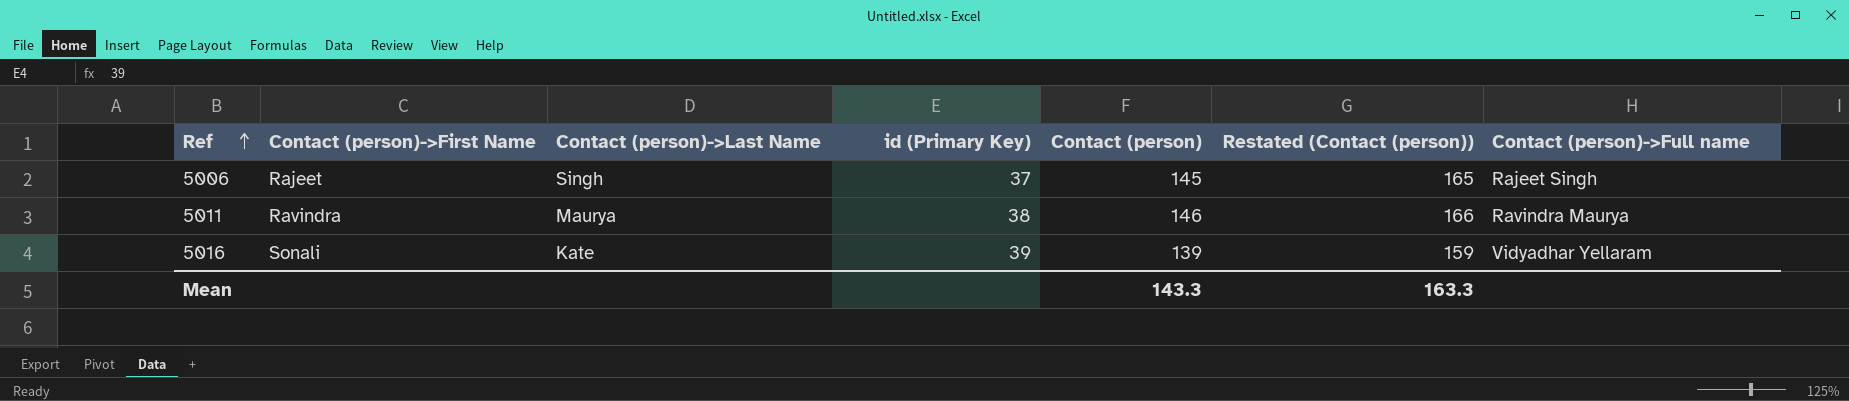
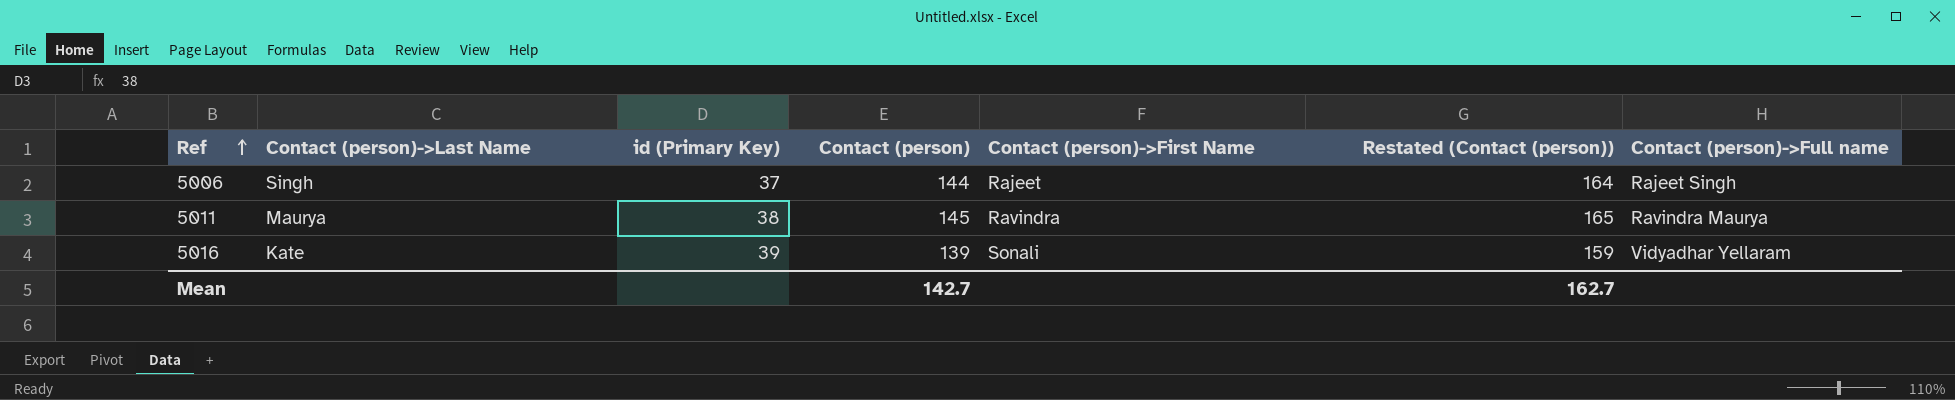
column Contact (person)->First Name | position: 2 -> 5
5006 | Contact (person): 145 -> 144
5006 | Restated (Contact (person)): 165 -> 164
5011 | Contact (person): 146 -> 145
5011 | Restated (Contact (person)): 166 -> 165
Mean | Contact (person): 143.3 -> 142.7
Mean | Restated (Contact (person)): 163.3 -> 162.7

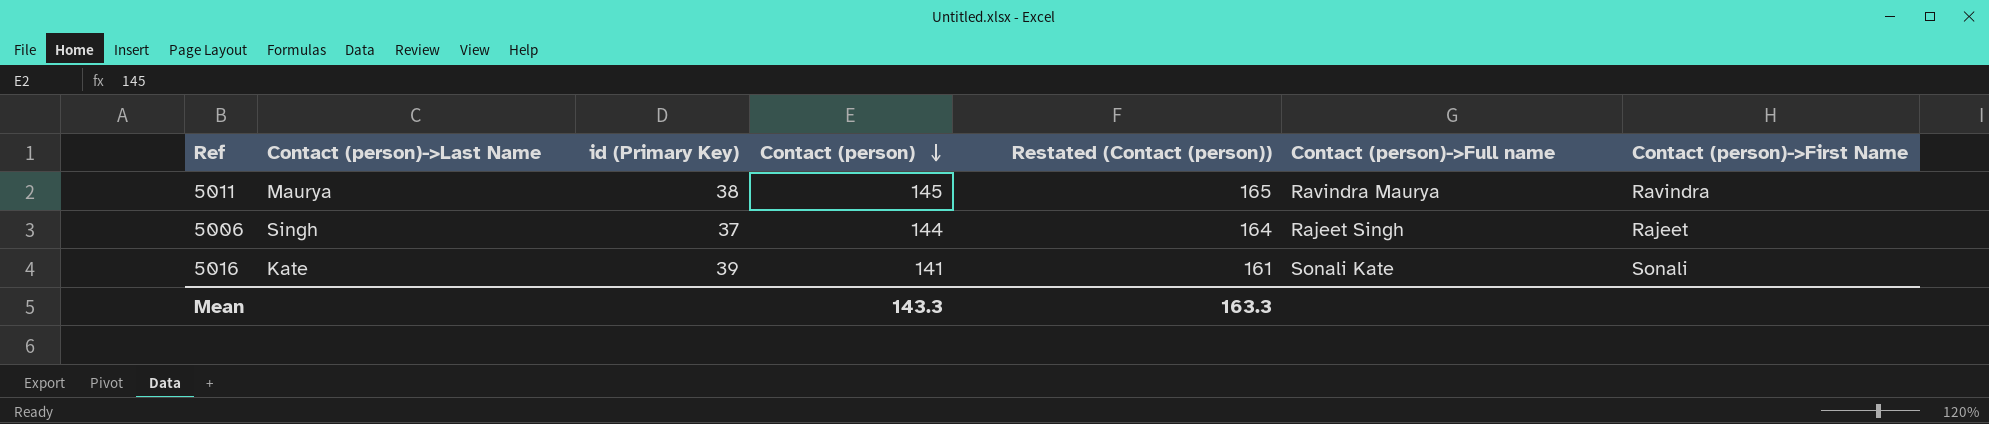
row order: Ref ascending -> Contact (person) descending
column Contact (person)->First Name | position: 5 -> 7
5016 | Contact (person): 139 -> 141
5016 | Restated (Contact (person)): 159 -> 161
5016 | Contact (person)->Full name: Vidyadhar Yellaram -> Sonali Kate
Mean | Contact (person): 142.7 -> 143.3
Mean | Restated (Contact (person)): 162.7 -> 163.3

